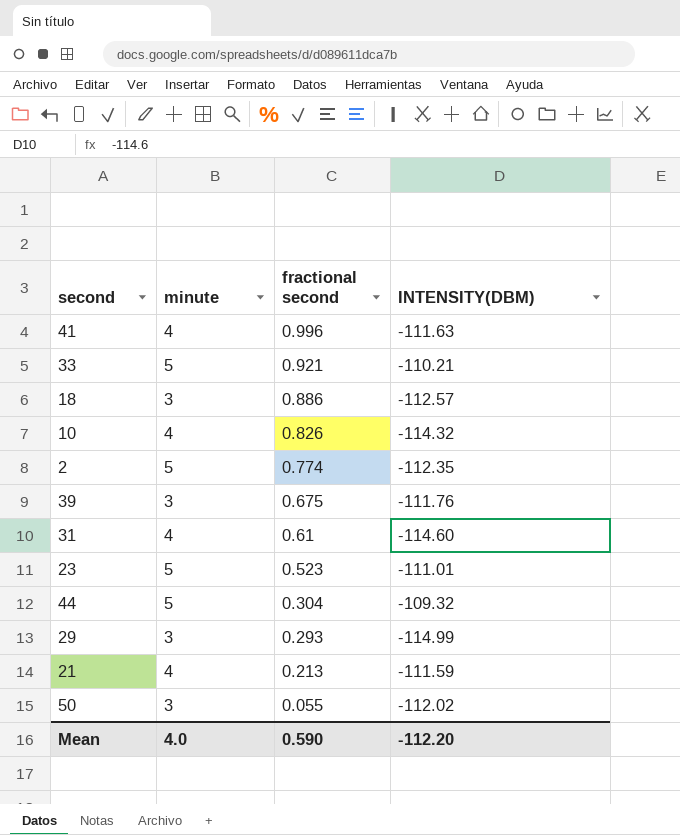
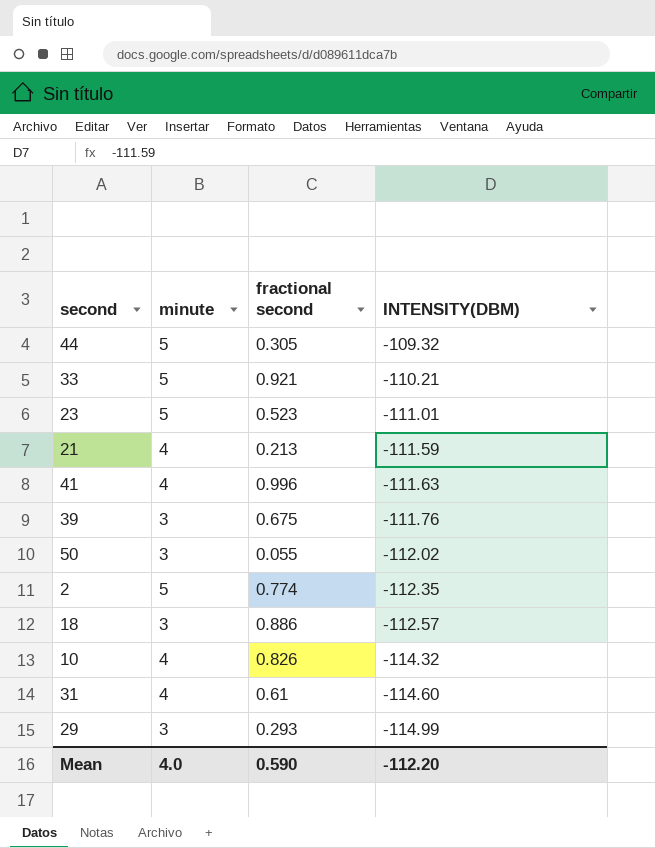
row order: fractional second descending -> INTENSITY(DBM) descending
44 | fractional second: 0.304 -> 0.305

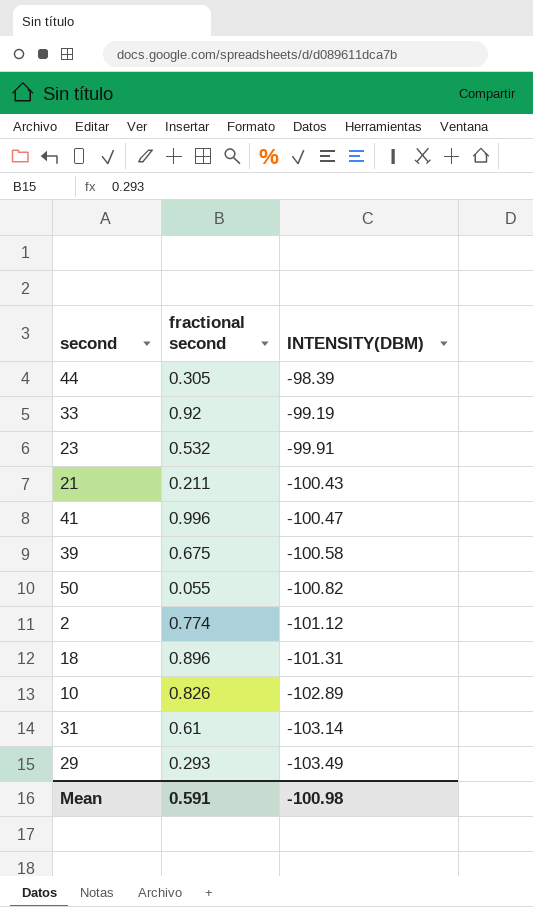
column minute | position: 2 -> none
44 | INTENSITY(DBM): -109.32 -> -98.39
33 | fractional second: 0.921 -> 0.92
33 | INTENSITY(DBM): -110.21 -> -99.19
23 | fractional second: 0.523 -> 0.532
23 | INTENSITY(DBM): -111.01 -> -99.91
21 | fractional second: 0.213 -> 0.211
21 | INTENSITY(DBM): -111.59 -> -100.43
41 | INTENSITY(DBM): -111.63 -> -100.47
39 | INTENSITY(DBM): -111.76 -> -100.58
50 | INTENSITY(DBM): -112.02 -> -100.82
2 | INTENSITY(DBM): -112.35 -> -101.12
18 | fractional second: 0.886 -> 0.896
18 | INTENSITY(DBM): -112.57 -> -101.31
10 | INTENSITY(DBM): -114.32 -> -102.89
31 | INTENSITY(DBM): -114.60 -> -103.14
29 | INTENSITY(DBM): -114.99 -> -103.49
Mean | fractional second: 0.590 -> 0.591
Mean | INTENSITY(DBM): -112.20 -> -100.98

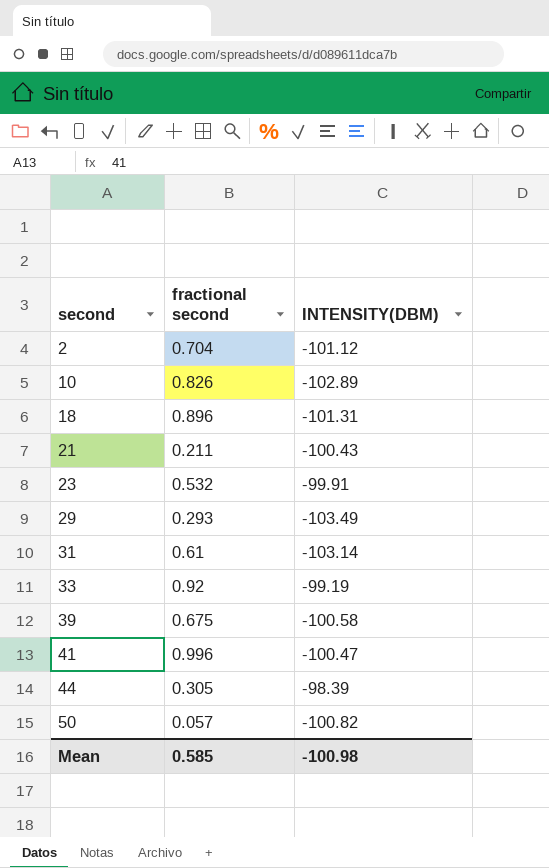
row order: INTENSITY(DBM) descending -> second ascending
2 | fractional second: 0.774 -> 0.704
50 | fractional second: 0.055 -> 0.057
Mean | fractional second: 0.591 -> 0.585

